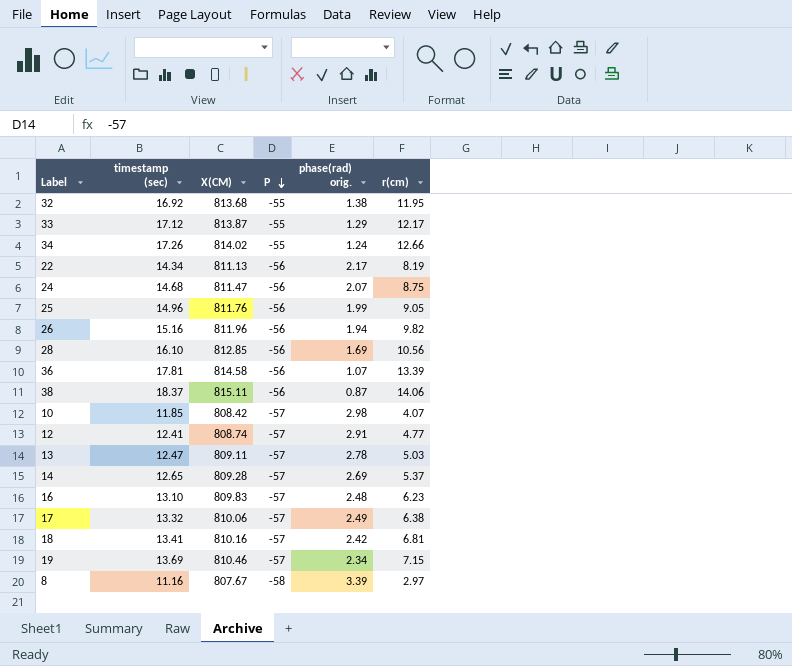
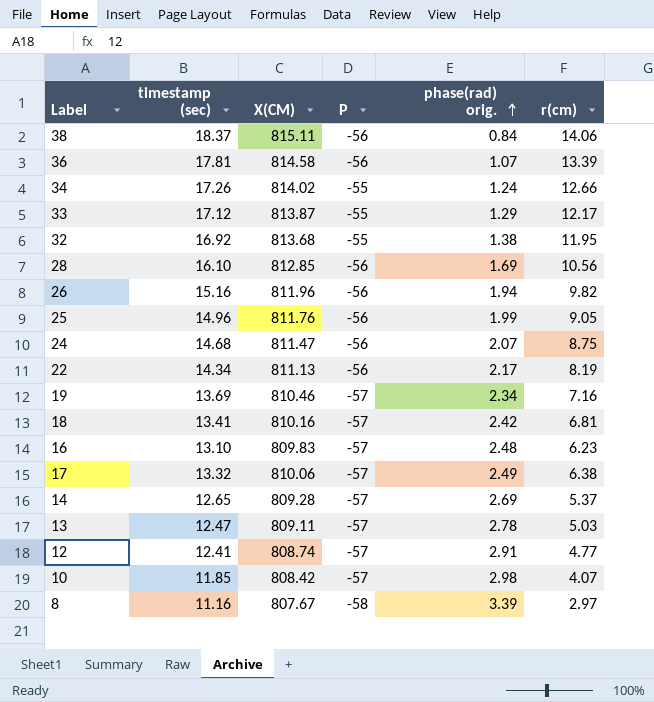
row order: P descending -> phase(rad) orig. ascending
38 | phase(rad) orig.: 0.87 -> 0.84
19 | r(cm): 7.15 -> 7.16

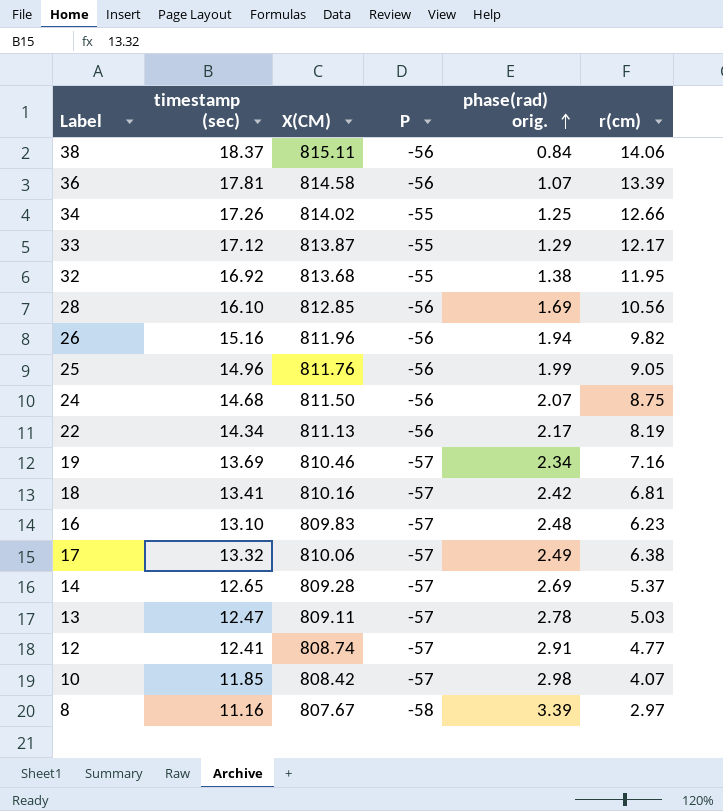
34 | phase(rad) orig.: 1.24 -> 1.25
24 | X(CM): 811.47 -> 811.50

